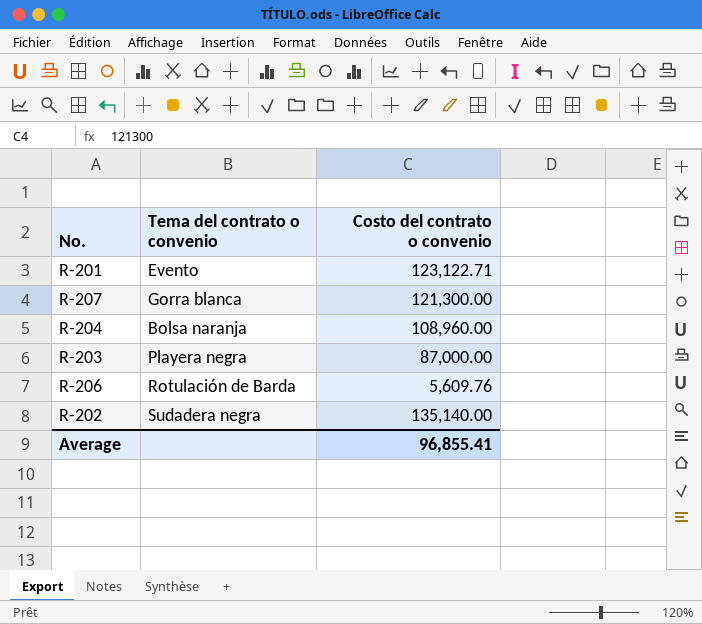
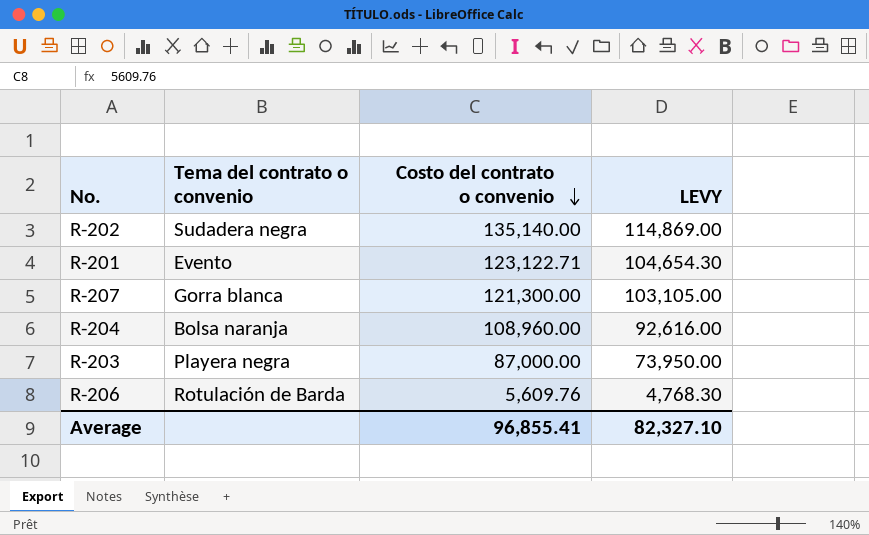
row order: none -> Costo del contrato o convenio descending
column LEVY | formula: none -> [Costo del contrato o convenio] * 0.85

